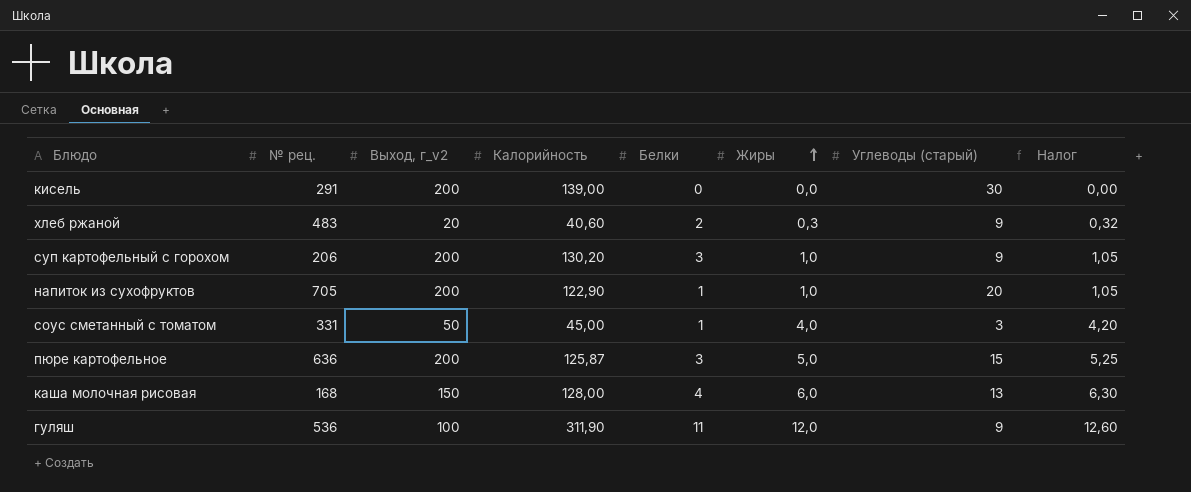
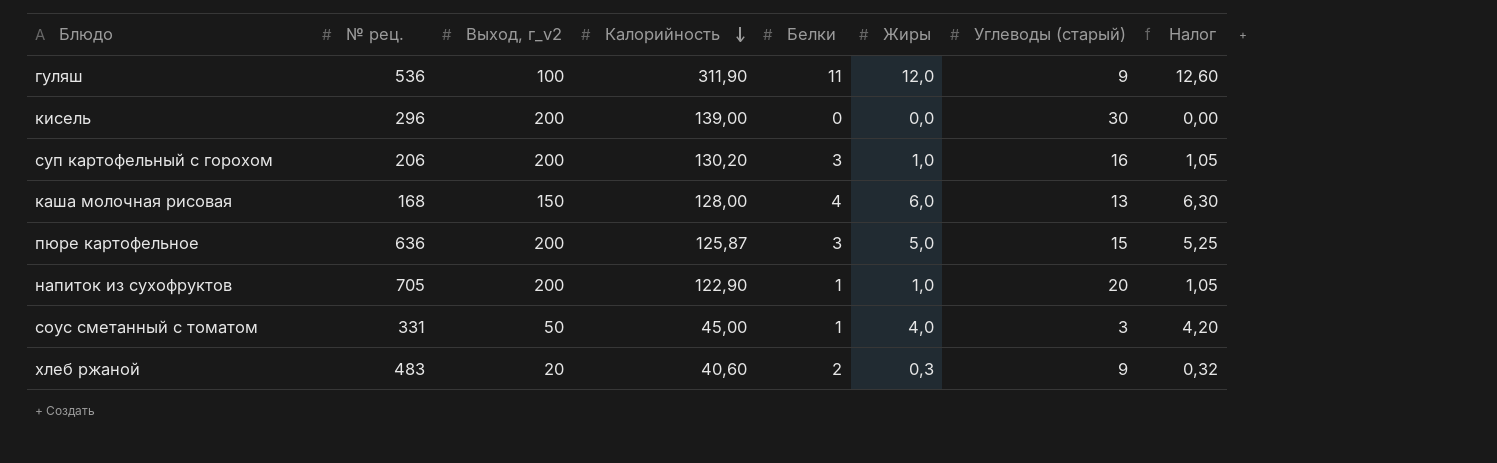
row order: Жиры ascending -> Калорийность descending
кисель | № рец.: 291 -> 296
суп картофельный с горохом | Углеводы (старый): 9 -> 16

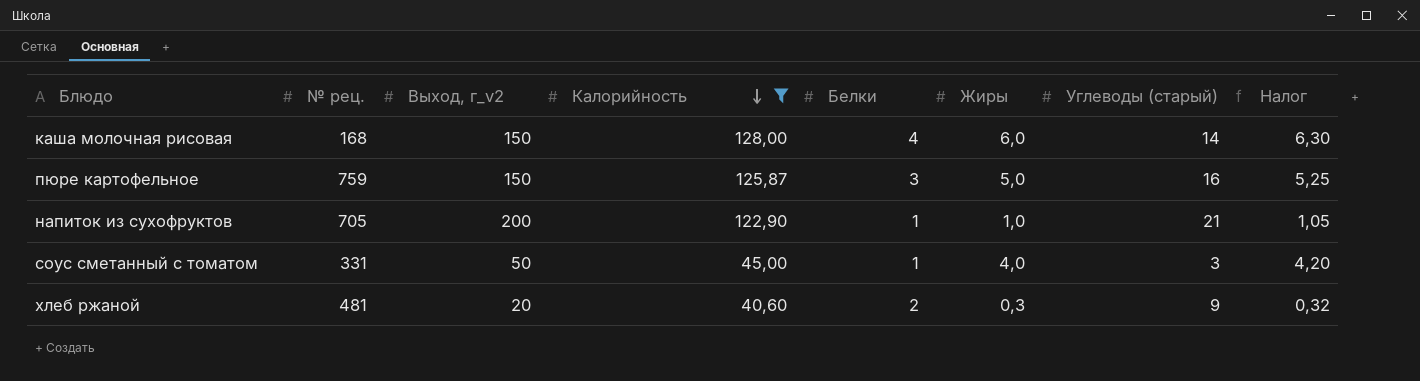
filter: none -> Калорийность <= 128,00
каша молочная рисовая | Углеводы (старый): 13 -> 14
пюре картофельное | № рец.: 636 -> 759
пюре картофельное | Выход, г_v2: 200 -> 150
пюре картофельное | Углеводы (старый): 15 -> 16
напиток из сухофруктов | Углеводы (старый): 20 -> 21
хлеб ржаной | № рец.: 483 -> 481

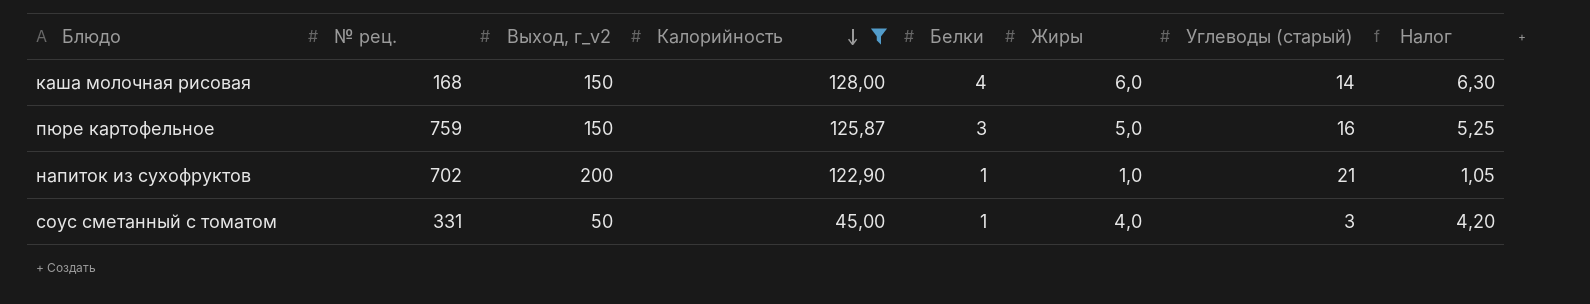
row хлеб ржаной: 481 | 20 | 40,60 | 2 | 0,3 | 9 | 0,32 -> none
напиток из сухофруктов | № рец.: 705 -> 702

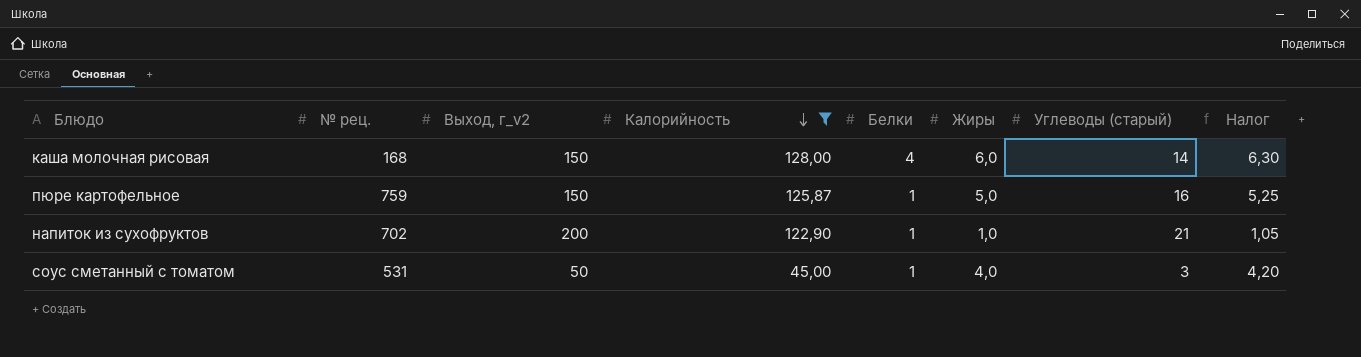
пюре картофельное | Белки: 3 -> 1
соус сметанный с томатом | № рец.: 331 -> 531

